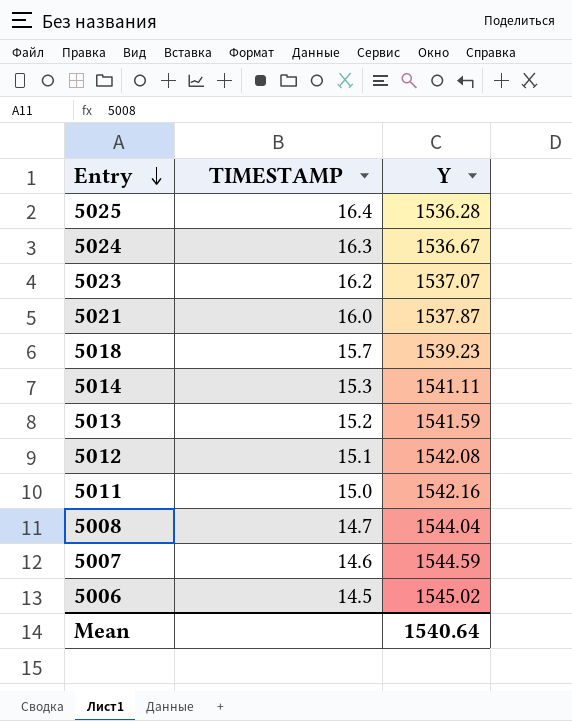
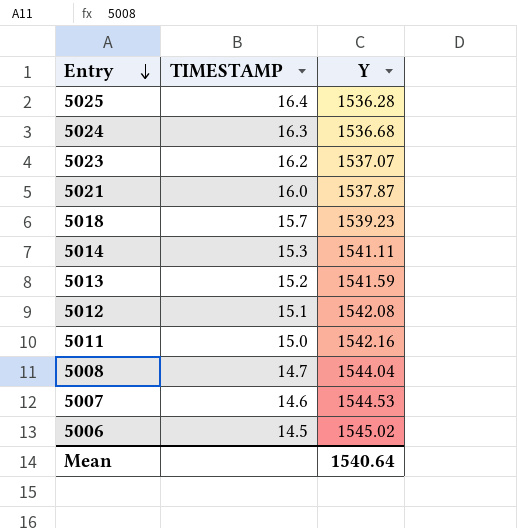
5024 | Y: 1536.67 -> 1536.68
5007 | Y: 1544.59 -> 1544.53

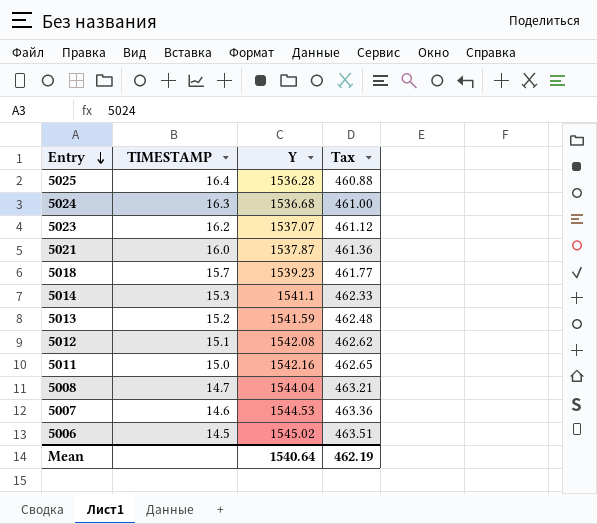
column Tax | formula: none -> [Y] * 0.3
5014 | Y: 1541.11 -> 1541.1

